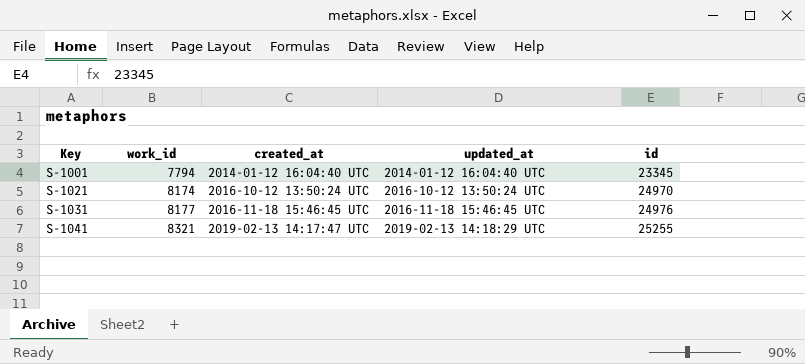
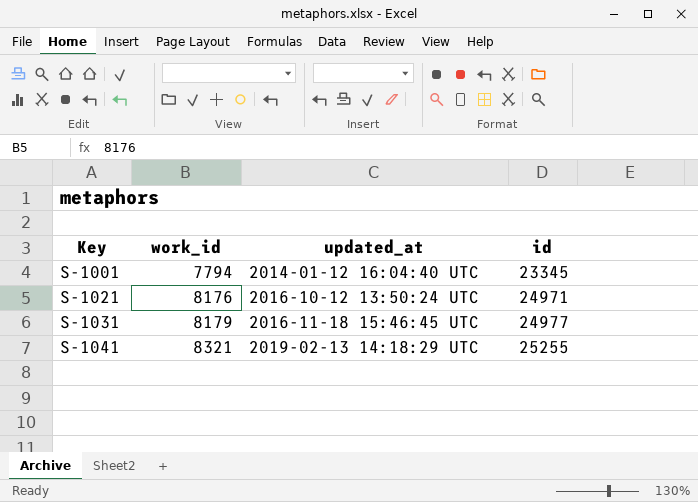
column created_at | position: 3 -> none
S-1021 | work_id: 8174 -> 8176
S-1021 | id: 24970 -> 24971
S-1031 | work_id: 8177 -> 8179
S-1031 | id: 24976 -> 24977

